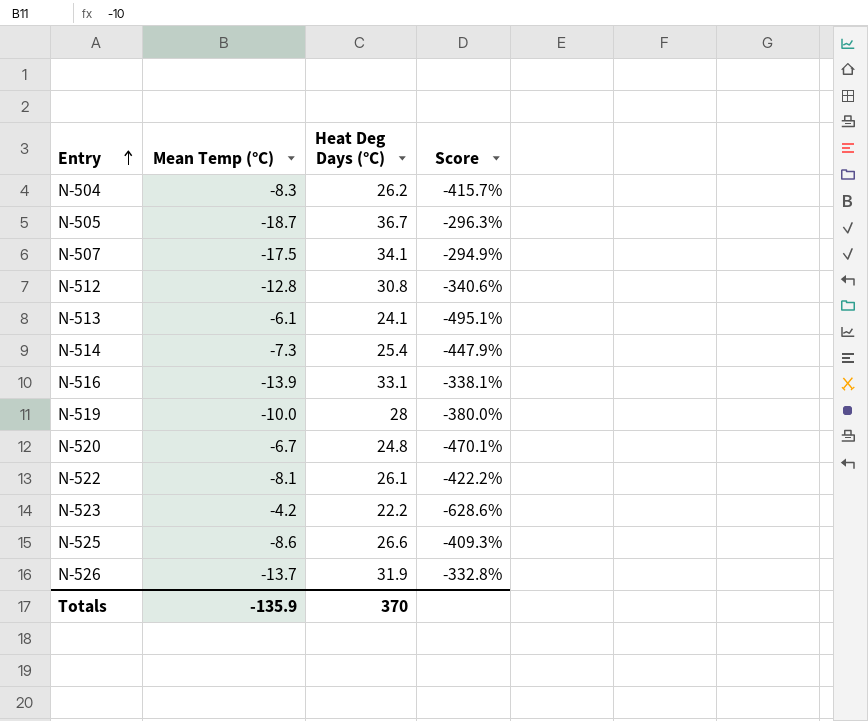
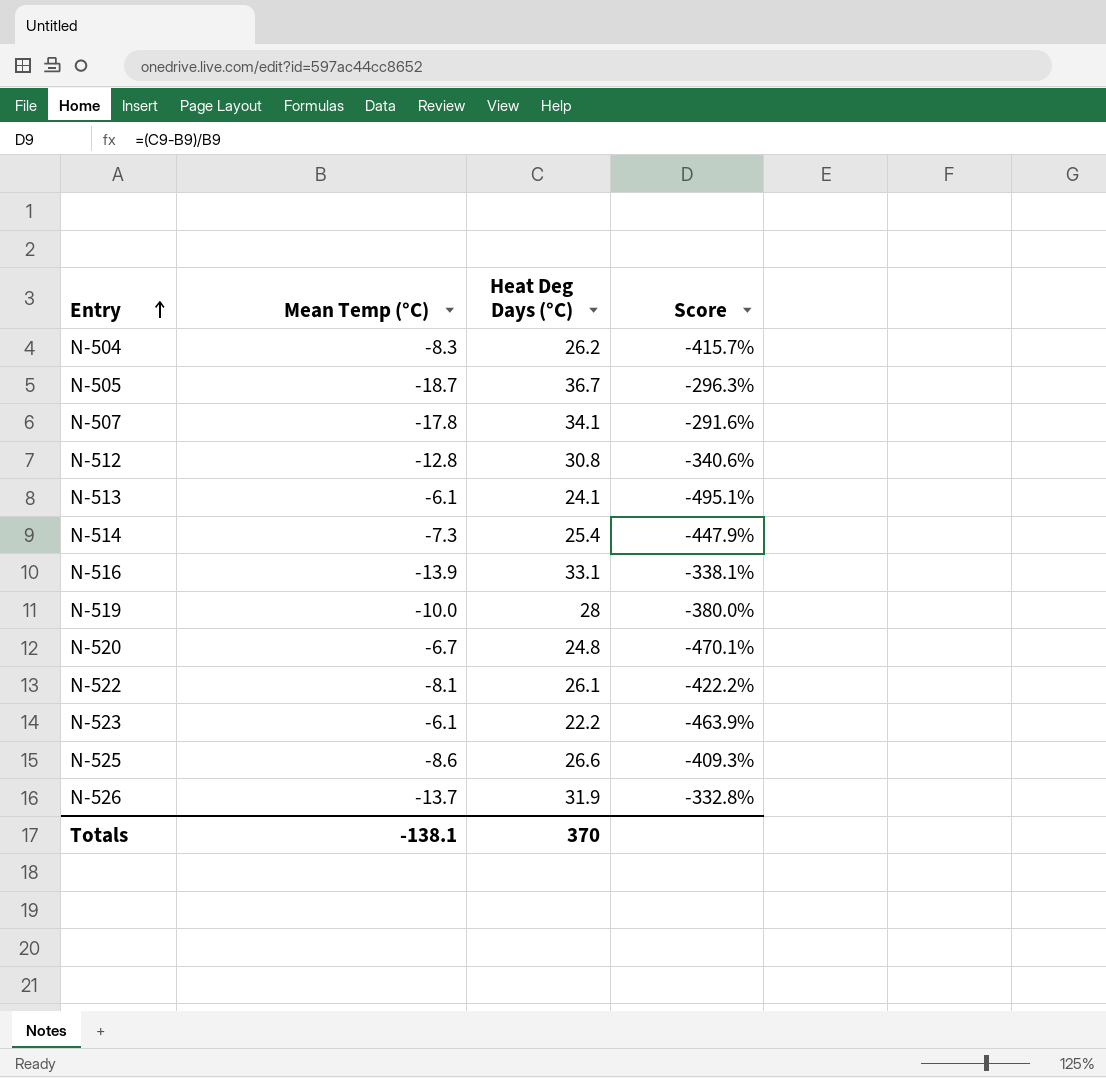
N-507 | Mean Temp (°C): -17.5 -> -17.8
N-507 | Score: -294.9% -> -291.6%
N-523 | Mean Temp (°C): -4.2 -> -6.1
N-523 | Score: -628.6% -> -463.9%
Totals | Mean Temp (°C): -135.9 -> -138.1

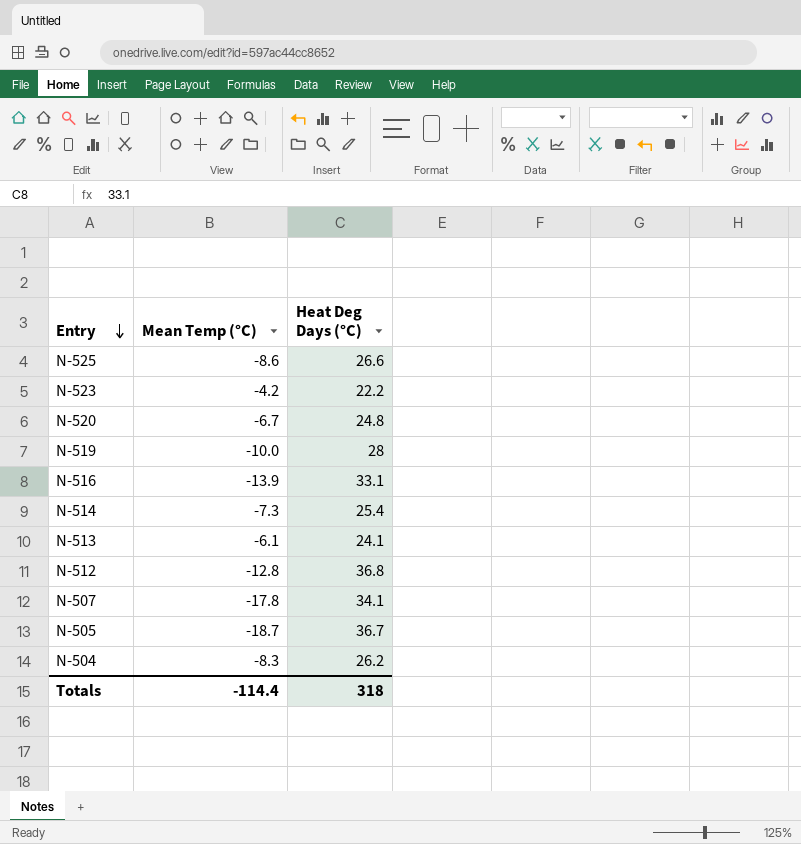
row order: Entry ascending -> Entry descending
column Score | formula: ([Heat Deg Days (°C)] - [Mean Temp (°C)]) / [Mean Temp (°C)] -> none
row N-522: -8.1 | 26.1 | -422.2% -> none
row N-526: -13.7 | 31.9 | -332.8% -> none
N-523 | Mean Temp (°C): -6.1 -> -4.2
N-512 | Heat Deg Days (°C): 30.8 -> 36.8
Totals | Mean Temp (°C): -138.1 -> -114.4
Totals | Heat Deg Days (°C): 370 -> 318

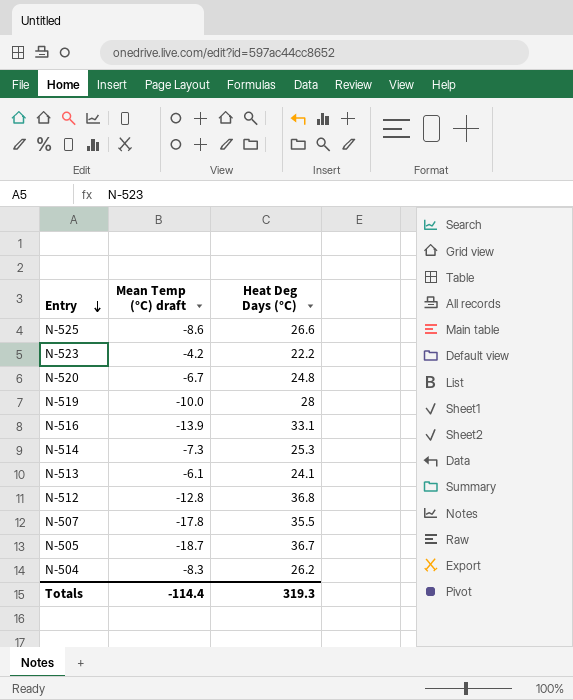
column name: Mean Temp (°C) -> Mean Temp (°C) draft
N-514 | Heat Deg Days (°C): 25.4 -> 25.3
N-507 | Heat Deg Days (°C): 34.1 -> 35.5
Totals | Heat Deg Days (°C): 318 -> 319.3

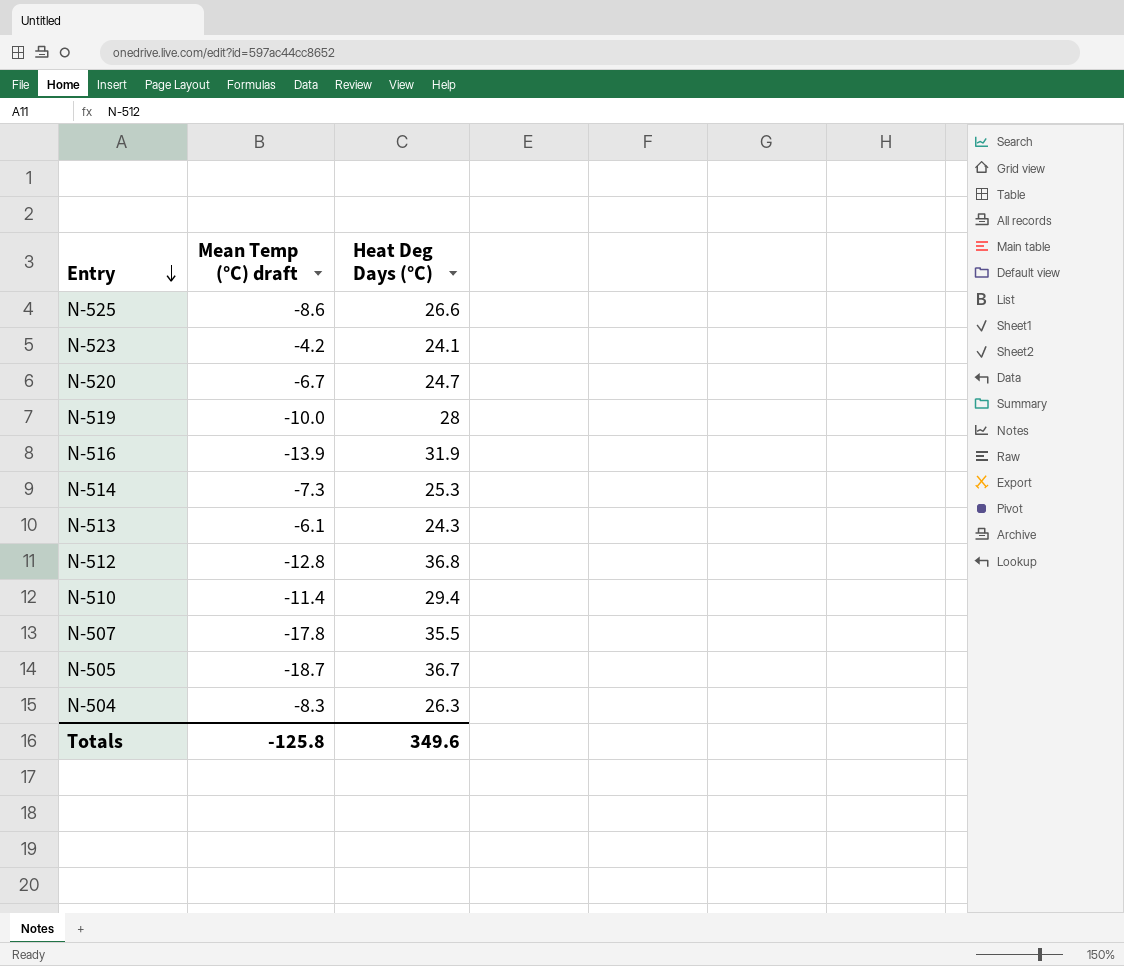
N-523 | Heat Deg Days (°C): 22.2 -> 24.1
N-520 | Heat Deg Days (°C): 24.8 -> 24.7
N-516 | Heat Deg Days (°C): 33.1 -> 31.9
N-513 | Heat Deg Days (°C): 24.1 -> 24.3
row N-510: none -> -11.4 | 29.4
N-504 | Heat Deg Days (°C): 26.2 -> 26.3
Totals | Mean Temp (°C) draft: -114.4 -> -125.8
Totals | Heat Deg Days (°C): 319.3 -> 349.6

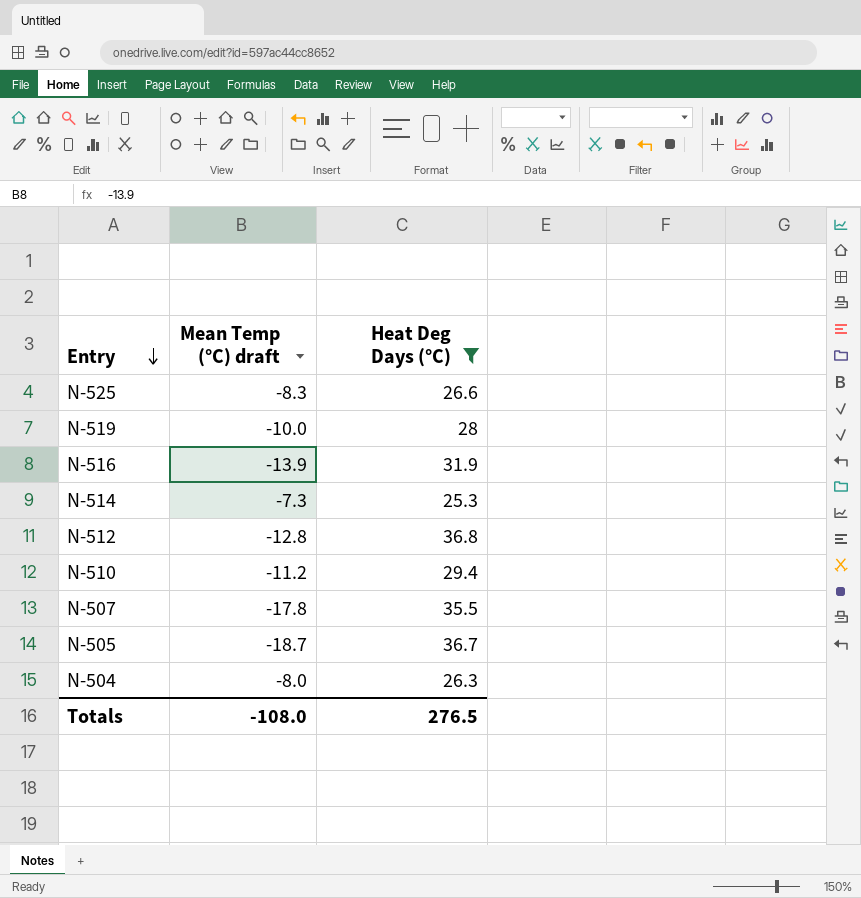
filter: none -> Heat Deg Days (°C) >= 25.3
N-525 | Mean Temp (°C) draft: -8.6 -> -8.3
N-510 | Mean Temp (°C) draft: -11.4 -> -11.2
N-504 | Mean Temp (°C) draft: -8.3 -> -8.0
Totals | Mean Temp (°C) draft: -125.8 -> -108.0
Totals | Heat Deg Days (°C): 349.6 -> 276.5

